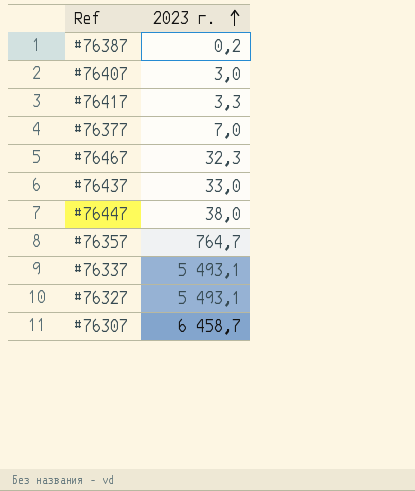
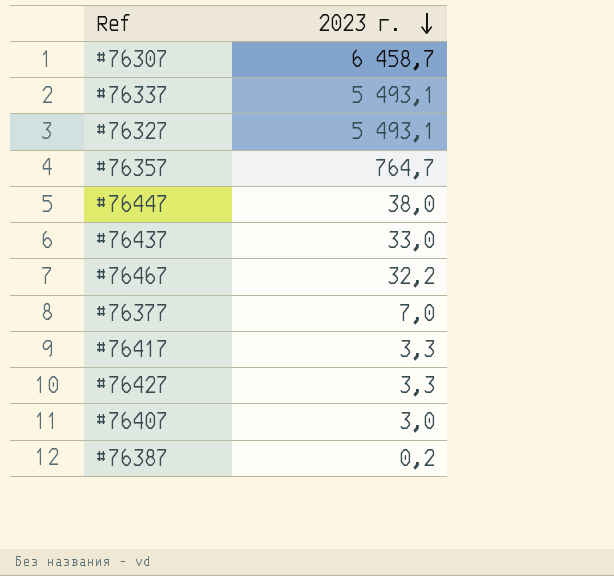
row order: 2023 г. ascending -> 2023 г. descending
#76467 | 2023 г.: 32,3 -> 32,2
row #76427: none -> 3,3

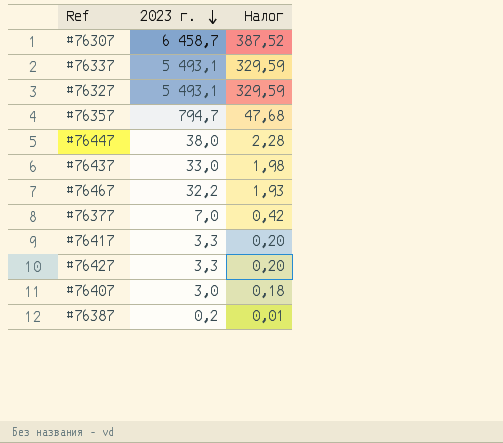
column Налог | formula: none -> [2023 г.] * 0,06
#76357 | 2023 г.: 764,7 -> 794,7

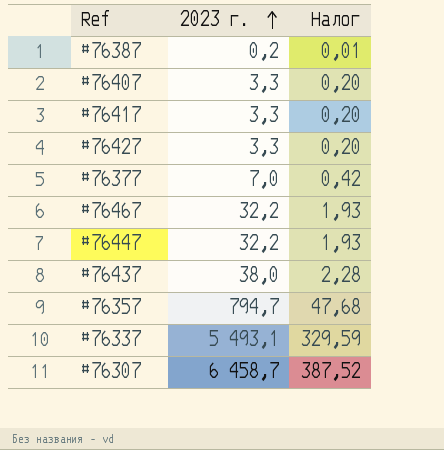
row order: 2023 г. descending -> 2023 г. ascending
row #76327: 5 493,1 | 329,59 -> none
#76407 | 2023 г.: 3,0 -> 3,3
#76407 | Налог: 0,18 -> 0,20
#76447 | 2023 г.: 38,0 -> 32,2
#76447 | Налог: 2,28 -> 1,93
#76437 | 2023 г.: 33,0 -> 38,0
#76437 | Налог: 1,98 -> 2,28

